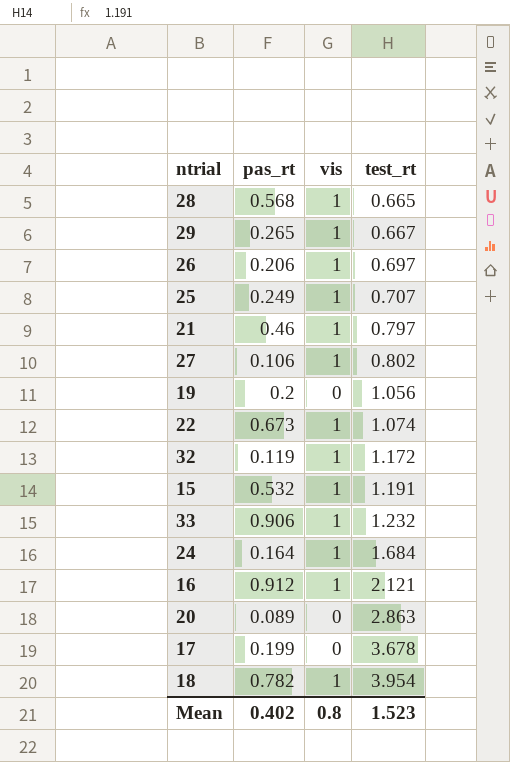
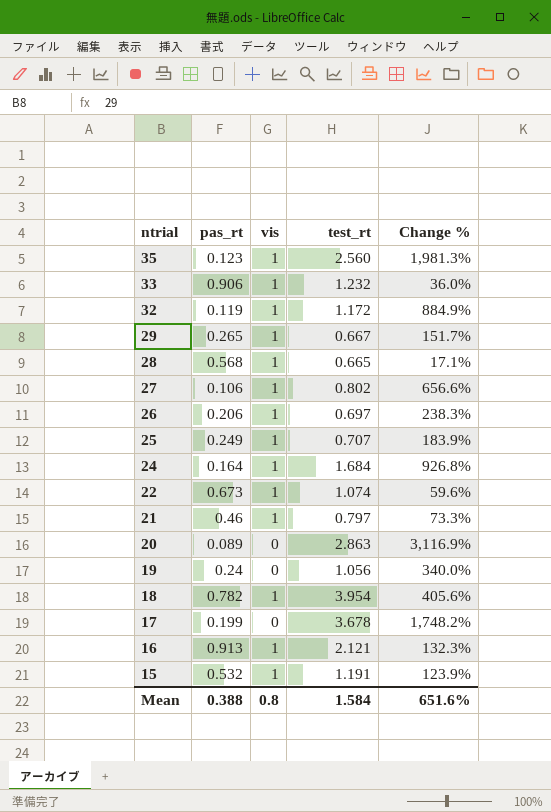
row order: test_rt ascending -> ntrial descending
column Change % | formula: none -> ([test_rt] - [pas_rt]) / [pas_rt]
row 35: none -> 0.123 | 1 | 2.560 | 1,981.3%
19 | pas_rt: 0.2 -> 0.24
16 | pas_rt: 0.912 -> 0.913
Mean | pas_rt: 0.402 -> 0.388
Mean | test_rt: 1.523 -> 1.584

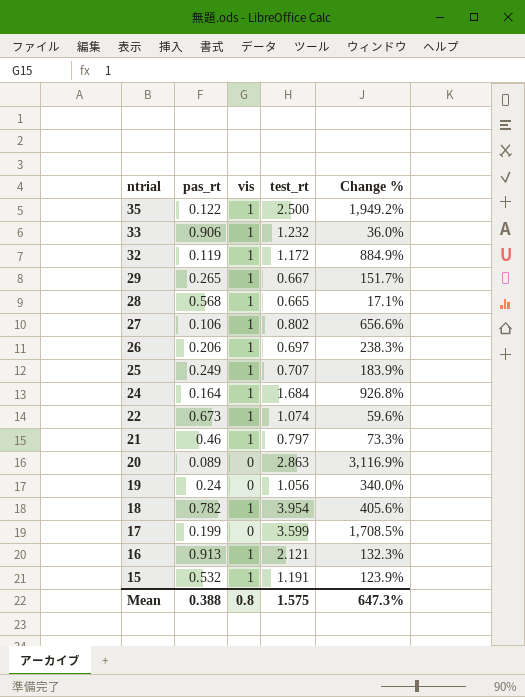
35 | pas_rt: 0.123 -> 0.122
35 | test_rt: 2.560 -> 2.500
35 | Change %: 1,981.3% -> 1,949.2%
17 | test_rt: 3.678 -> 3.599
17 | Change %: 1,748.2% -> 1,708.5%
Mean | test_rt: 1.584 -> 1.575
Mean | Change %: 651.6% -> 647.3%

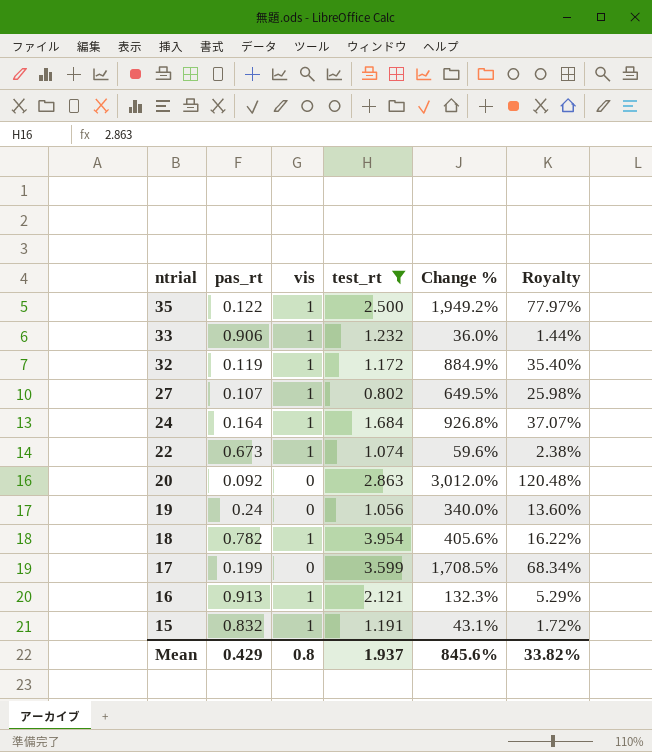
filter: none -> test_rt >= 0.802
column Royalty | formula: none -> [Change %] * 0.04
27 | pas_rt: 0.106 -> 0.107
27 | Change %: 656.6% -> 649.5%
20 | pas_rt: 0.089 -> 0.092
20 | Change %: 3,116.9% -> 3,012.0%
15 | pas_rt: 0.532 -> 0.832
15 | Change %: 123.9% -> 43.1%
Mean | pas_rt: 0.388 -> 0.429
Mean | test_rt: 1.575 -> 1.937
Mean | Change %: 647.3% -> 845.6%

